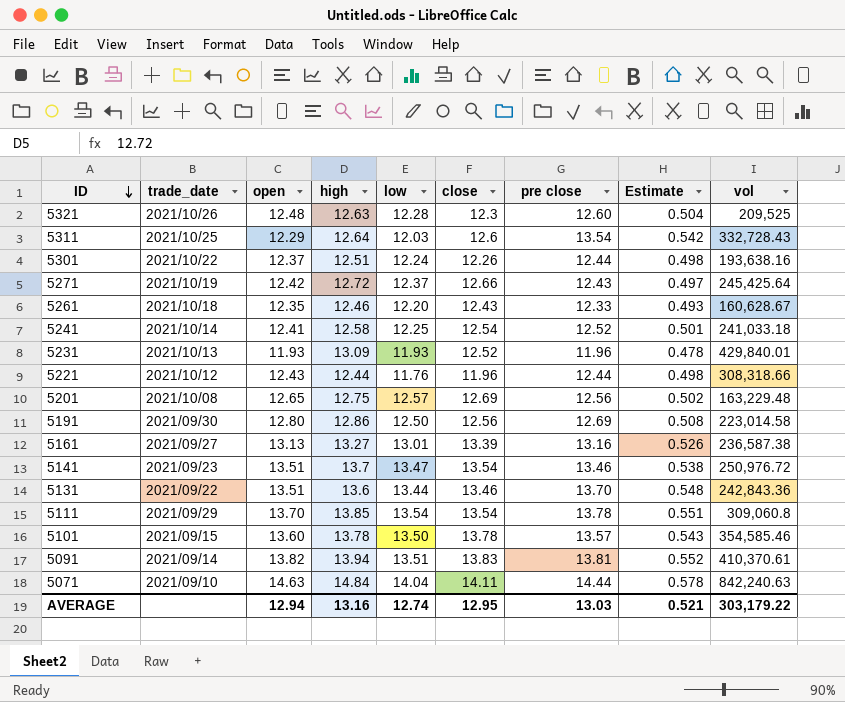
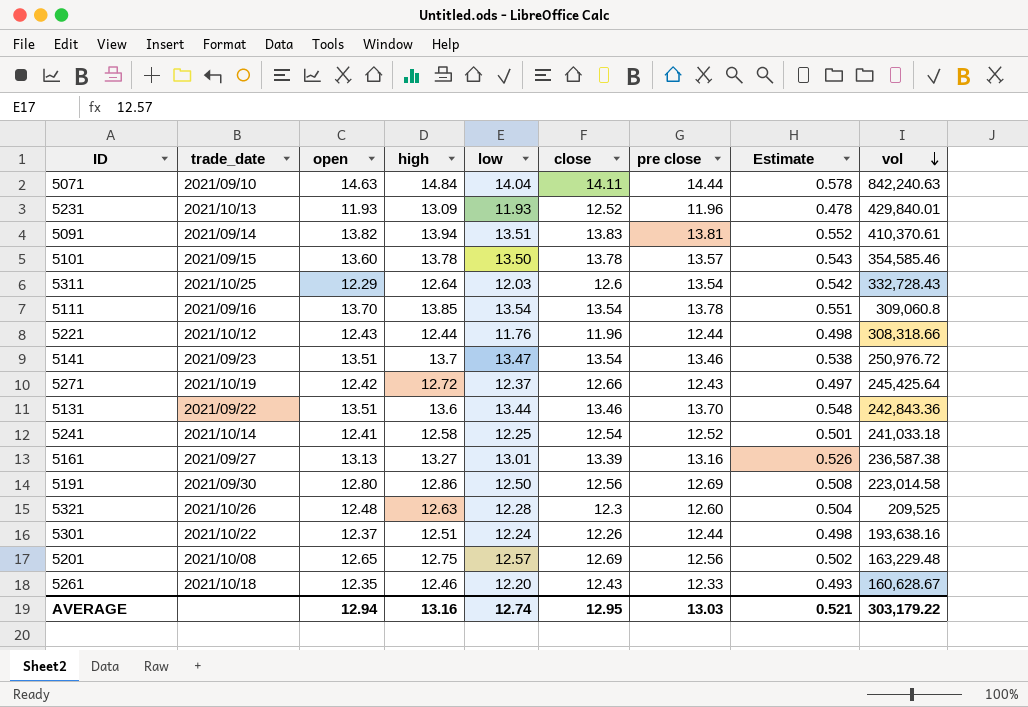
row order: ID descending -> vol descending
5111 | trade_date: 2021/09/29 -> 2021/09/16

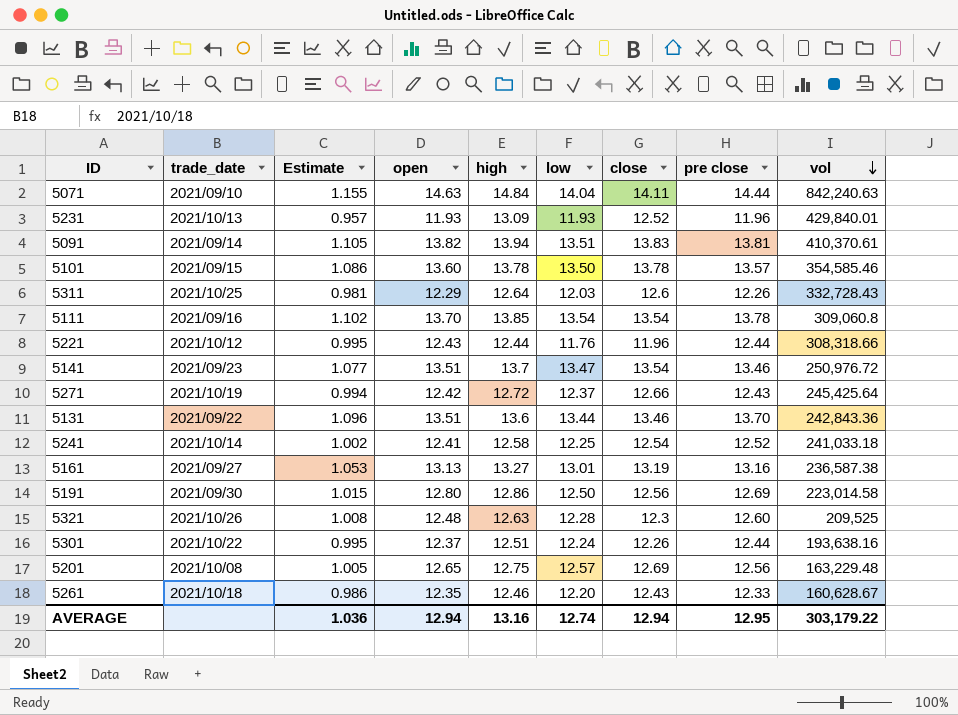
column Estimate | formula: [pre close] * 0.04 -> [pre close] * 0.08
column Estimate | position: 8 -> 3
5311 | pre close: 13.54 -> 12.26
5161 | close: 13.39 -> 13.19
AVERAGE | Estimate: 0.521 -> 1.036
AVERAGE | close: 12.95 -> 12.94
AVERAGE | pre close: 13.03 -> 12.95

